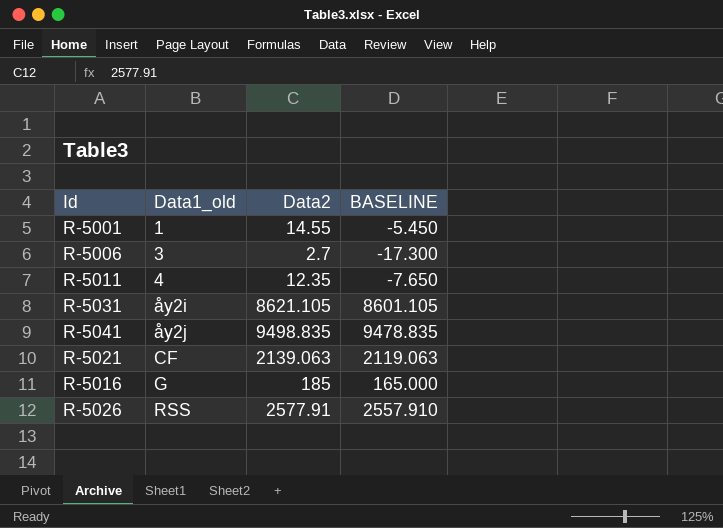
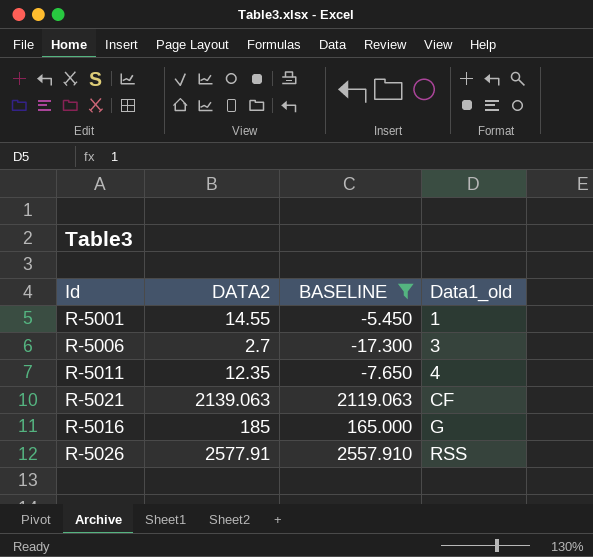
filter: none -> BASELINE <= 2557.910
column name: Data2 -> DATA2
column Data1_old | position: 2 -> 4

